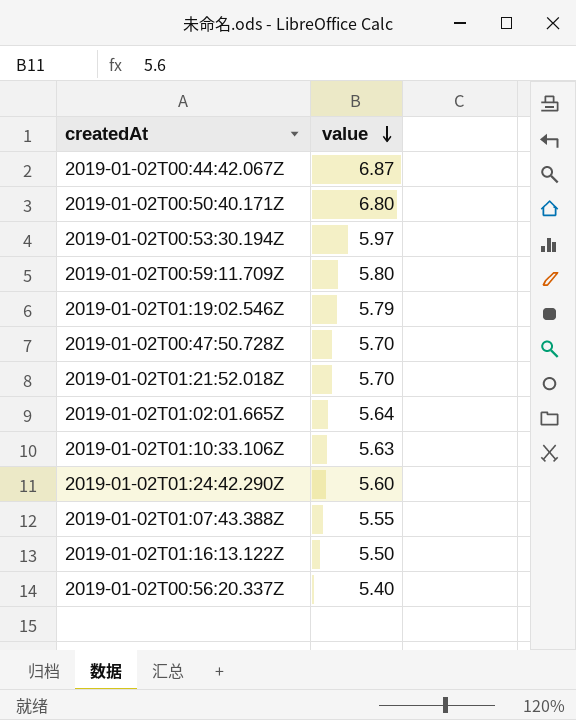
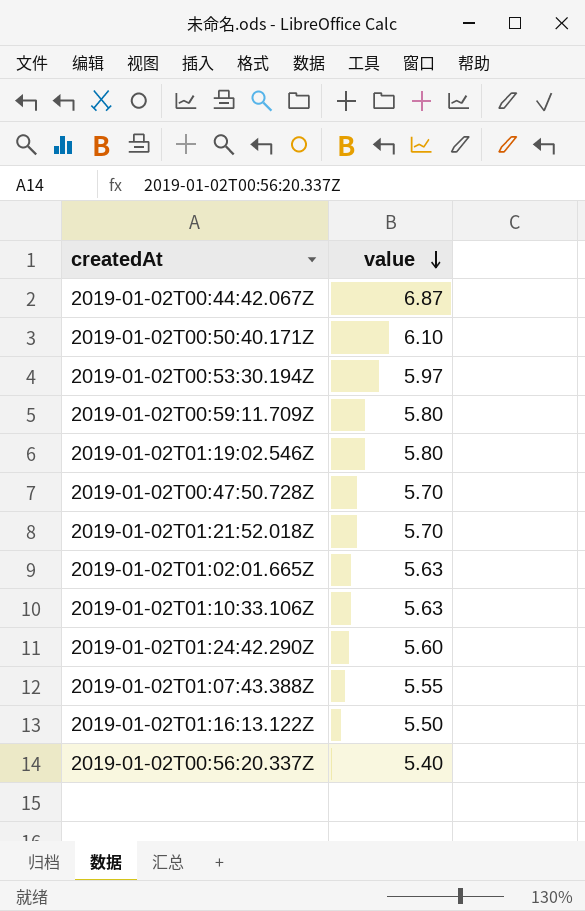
2019-01-02T00:50:40.171Z | value: 6.80 -> 6.10
2019-01-02T01:19:02.546Z | value: 5.79 -> 5.80
2019-01-02T01:02:01.665Z | value: 5.64 -> 5.63

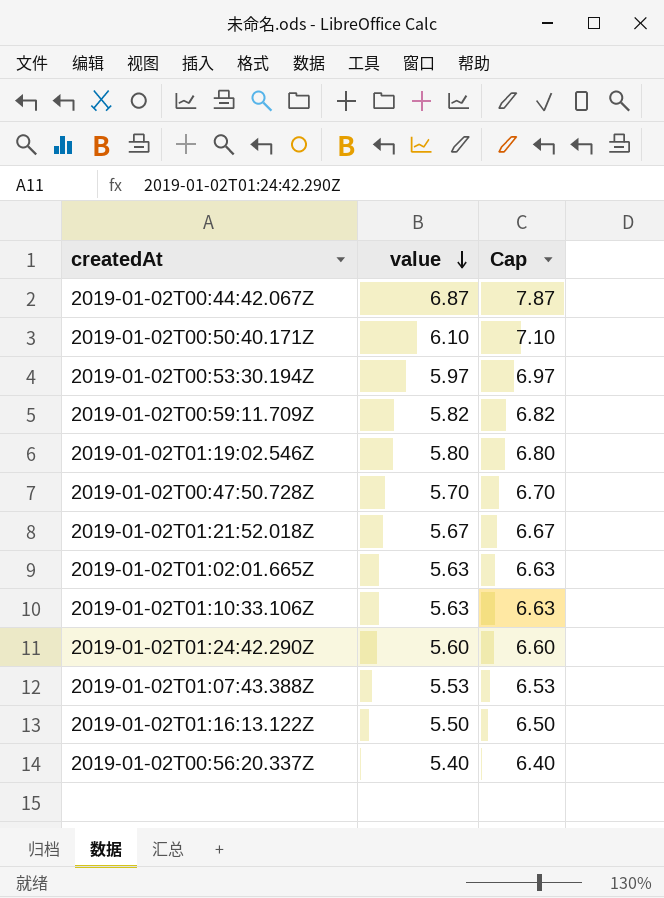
column Cap | formula: none -> [value] + 1
2019-01-02T00:59:11.709Z | value: 5.80 -> 5.82
2019-01-02T01:21:52.018Z | value: 5.70 -> 5.67
2019-01-02T01:07:43.388Z | value: 5.55 -> 5.53

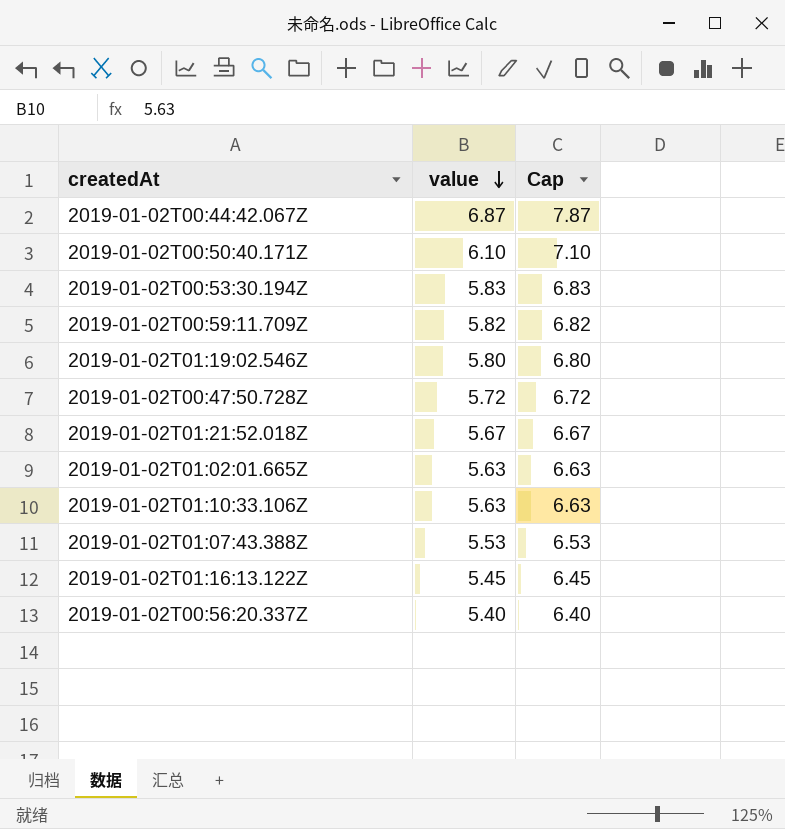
row 2019-01-02T01:24:42.290Z: 5.60 | 6.60 -> none
2019-01-02T00:53:30.194Z | value: 5.97 -> 5.83
2019-01-02T00:53:30.194Z | Cap: 6.97 -> 6.83
2019-01-02T00:47:50.728Z | value: 5.70 -> 5.72
2019-01-02T00:47:50.728Z | Cap: 6.70 -> 6.72
2019-01-02T01:16:13.122Z | value: 5.50 -> 5.45
2019-01-02T01:16:13.122Z | Cap: 6.50 -> 6.45

